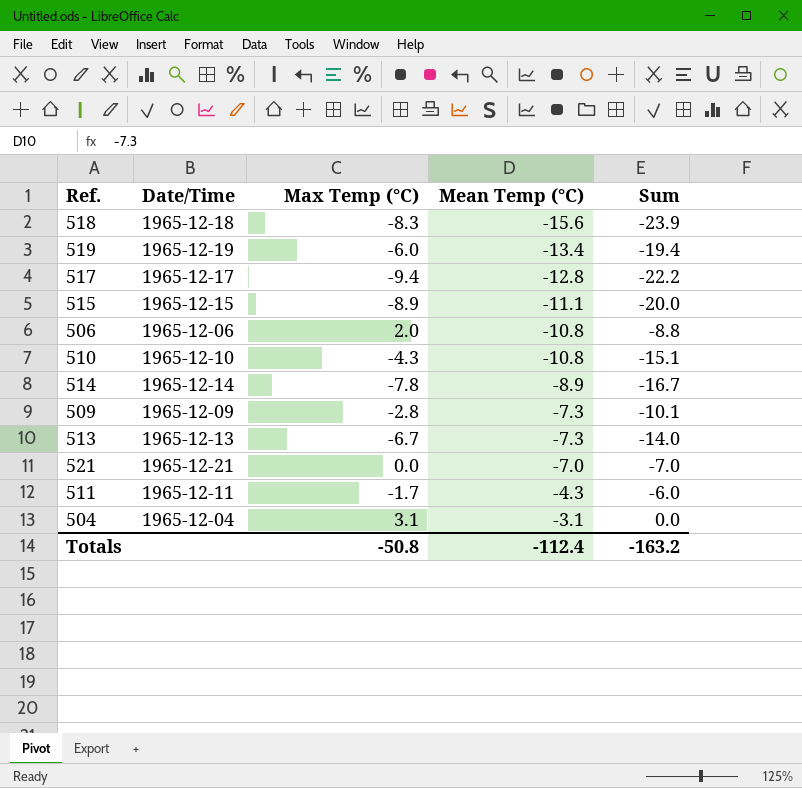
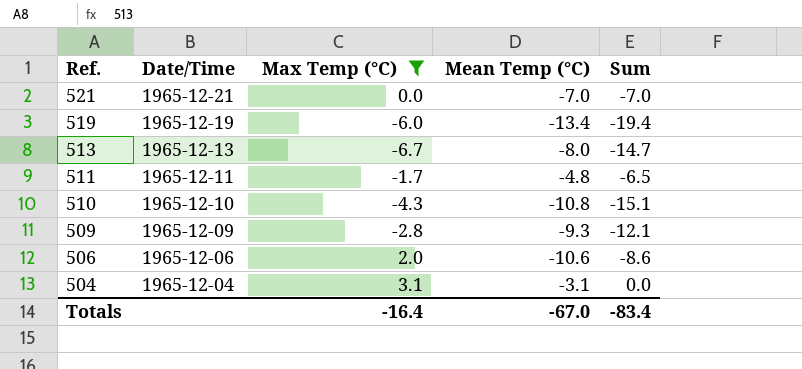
filter: none -> Max Temp (°C) >= -6.7
row order: Mean Temp (°C) ascending -> Ref. descending
513 | Mean Temp (°C): -7.3 -> -8.0
513 | Sum: -14.0 -> -14.7
511 | Mean Temp (°C): -4.3 -> -4.8
511 | Sum: -6.0 -> -6.5
509 | Mean Temp (°C): -7.3 -> -9.3
509 | Sum: -10.1 -> -12.1
506 | Mean Temp (°C): -10.8 -> -10.6
506 | Sum: -8.8 -> -8.6
Totals | Max Temp (°C): -50.8 -> -16.4
Totals | Mean Temp (°C): -112.4 -> -67.0
Totals | Sum: -163.2 -> -83.4

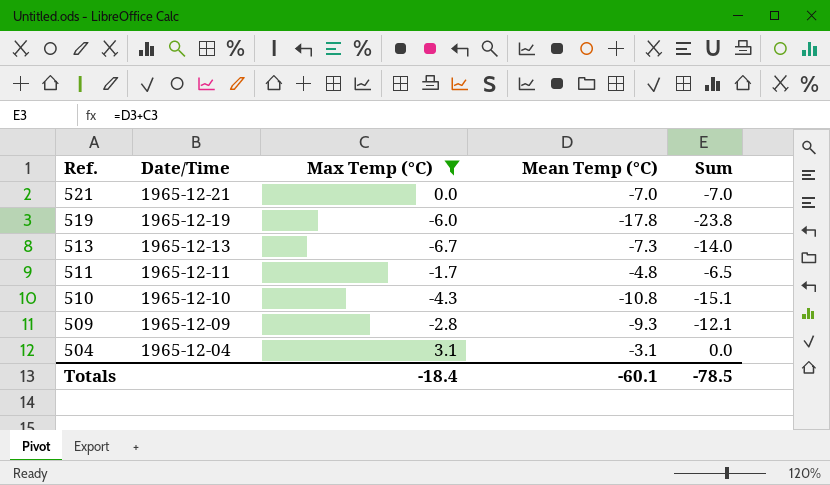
row 506: 1965-12-06 | 2.0 | -10.6 | -8.6 -> none
519 | Mean Temp (°C): -13.4 -> -17.8
519 | Sum: -19.4 -> -23.8
513 | Mean Temp (°C): -8.0 -> -7.3
513 | Sum: -14.7 -> -14.0
Totals | Max Temp (°C): -16.4 -> -18.4
Totals | Mean Temp (°C): -67.0 -> -60.1
Totals | Sum: -83.4 -> -78.5

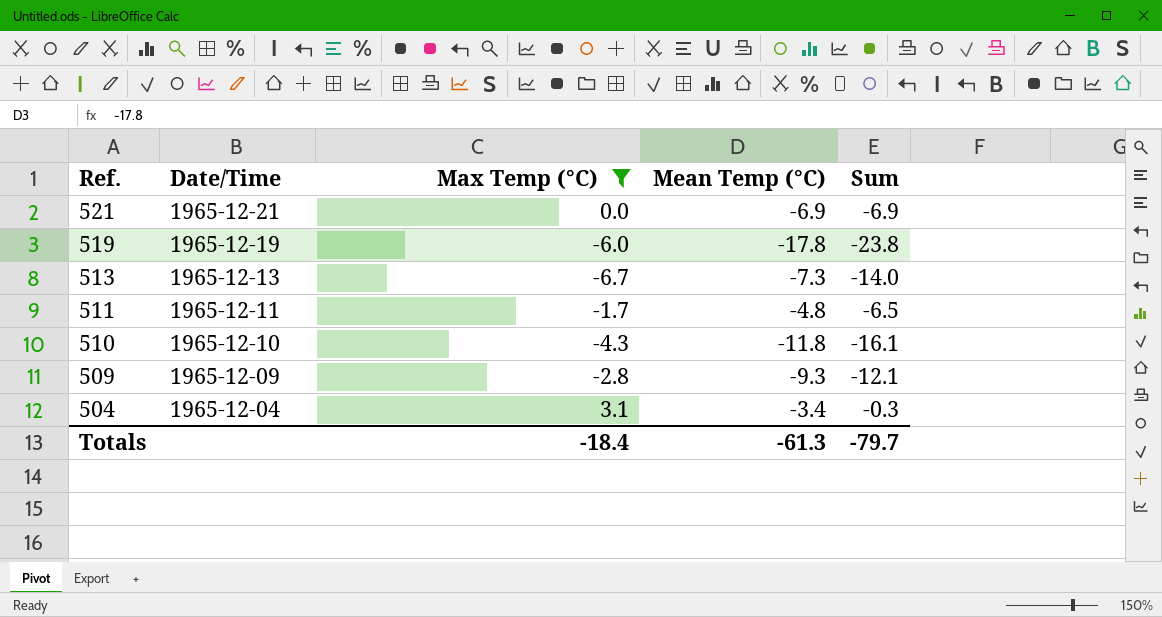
521 | Mean Temp (°C): -7.0 -> -6.9
521 | Sum: -7.0 -> -6.9
510 | Mean Temp (°C): -10.8 -> -11.8
510 | Sum: -15.1 -> -16.1
504 | Mean Temp (°C): -3.1 -> -3.4
504 | Sum: 0.0 -> -0.3
Totals | Mean Temp (°C): -60.1 -> -61.3
Totals | Sum: -78.5 -> -79.7

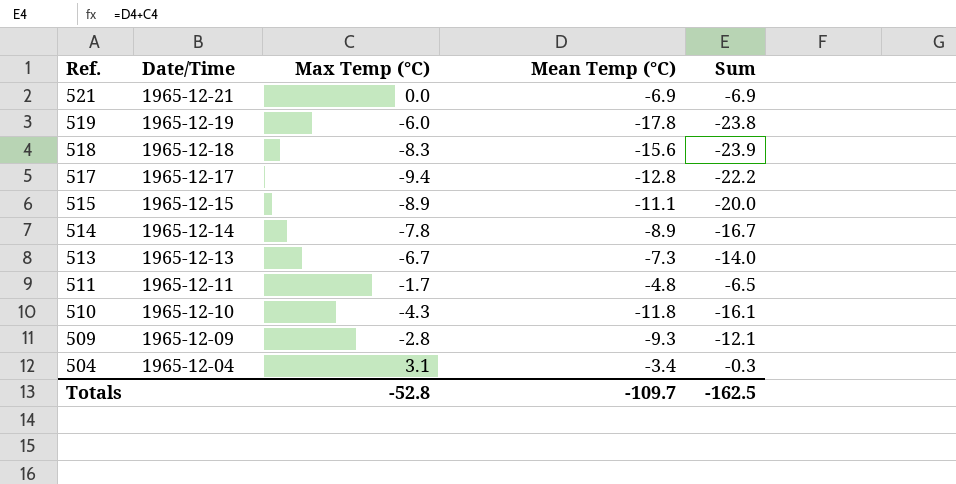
filter: Max Temp (°C) >= -6.7 -> none
Totals | Max Temp (°C): -18.4 -> -52.8
Totals | Mean Temp (°C): -61.3 -> -109.7
Totals | Sum: -79.7 -> -162.5

